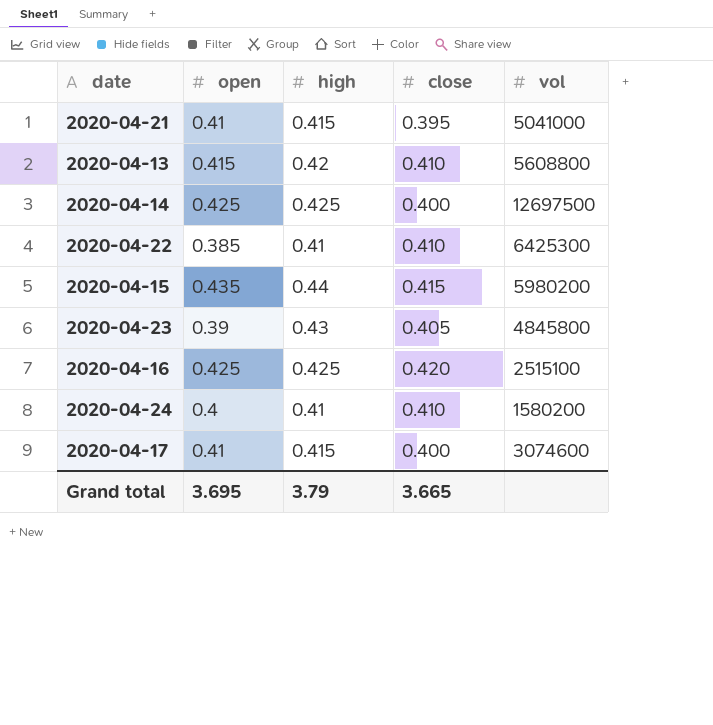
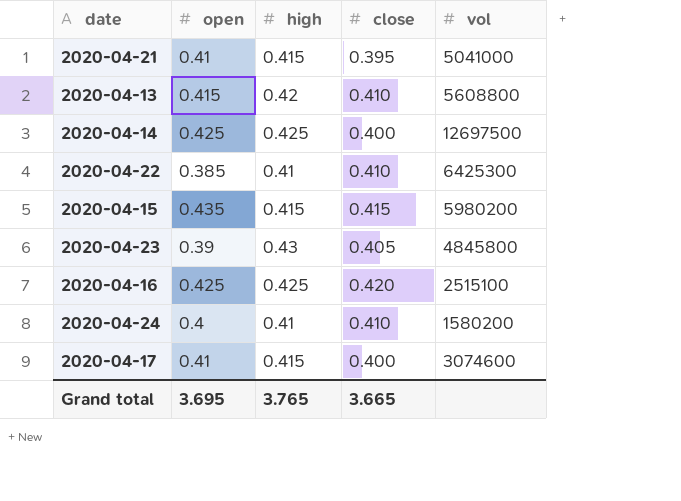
2020-04-15 | high: 0.44 -> 0.415
Grand total | high: 3.79 -> 3.765

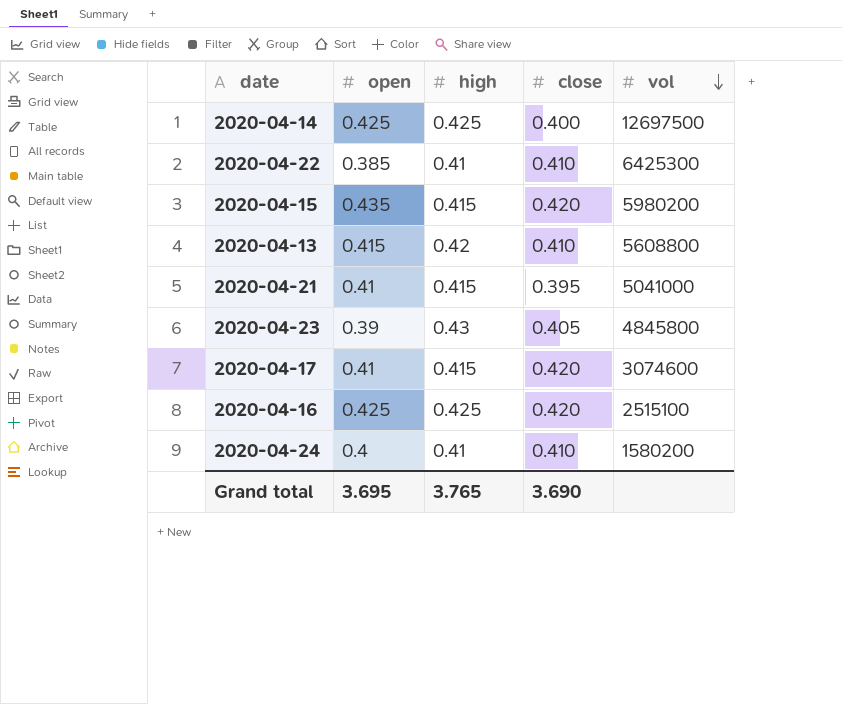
row order: none -> vol descending
2020-04-15 | close: 0.415 -> 0.420
2020-04-17 | close: 0.400 -> 0.420
Grand total | close: 3.665 -> 3.690

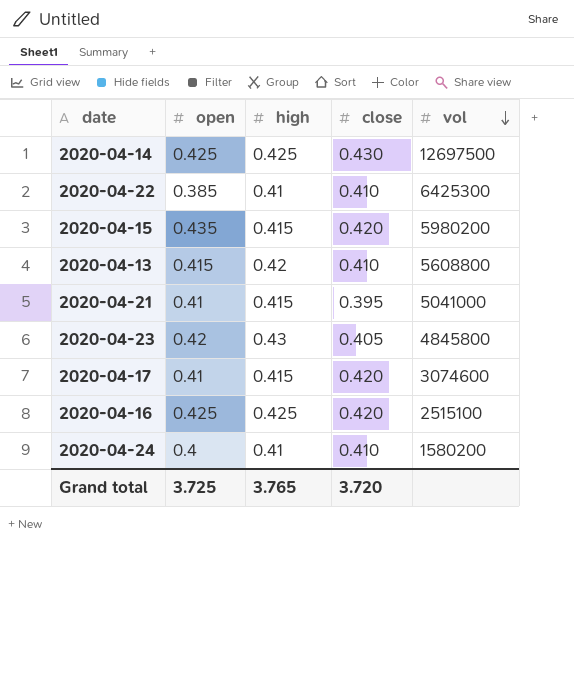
2020-04-14 | close: 0.400 -> 0.430
2020-04-23 | open: 0.39 -> 0.42
Grand total | open: 3.695 -> 3.725
Grand total | close: 3.690 -> 3.720

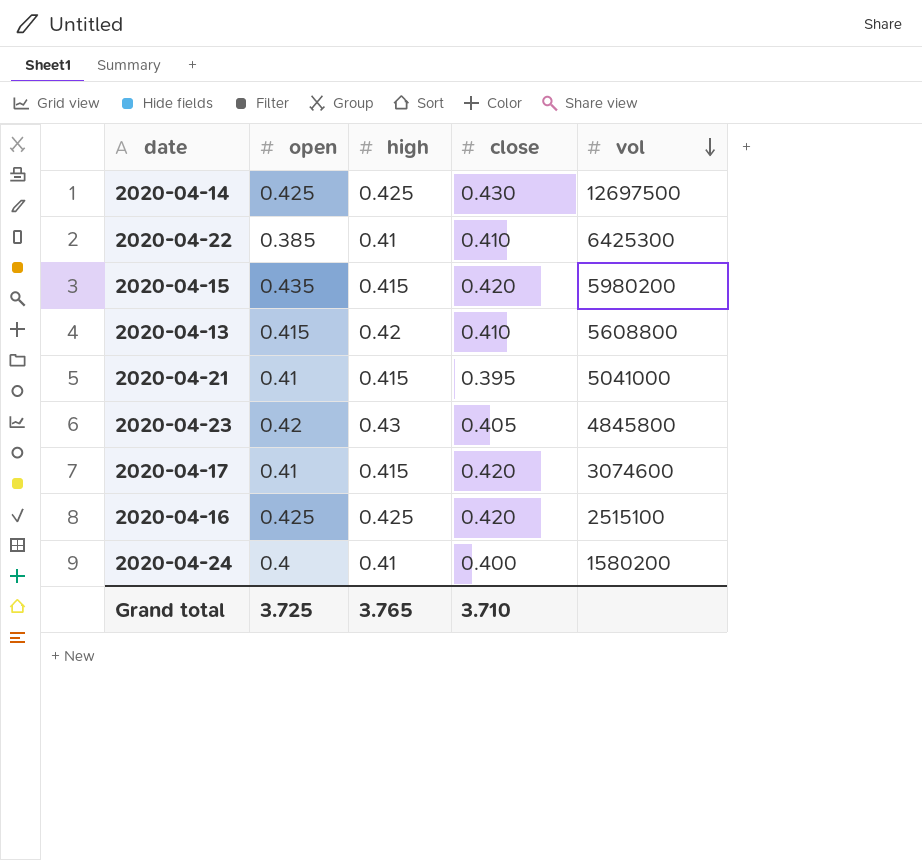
2020-04-24 | close: 0.410 -> 0.400
Grand total | close: 3.720 -> 3.710

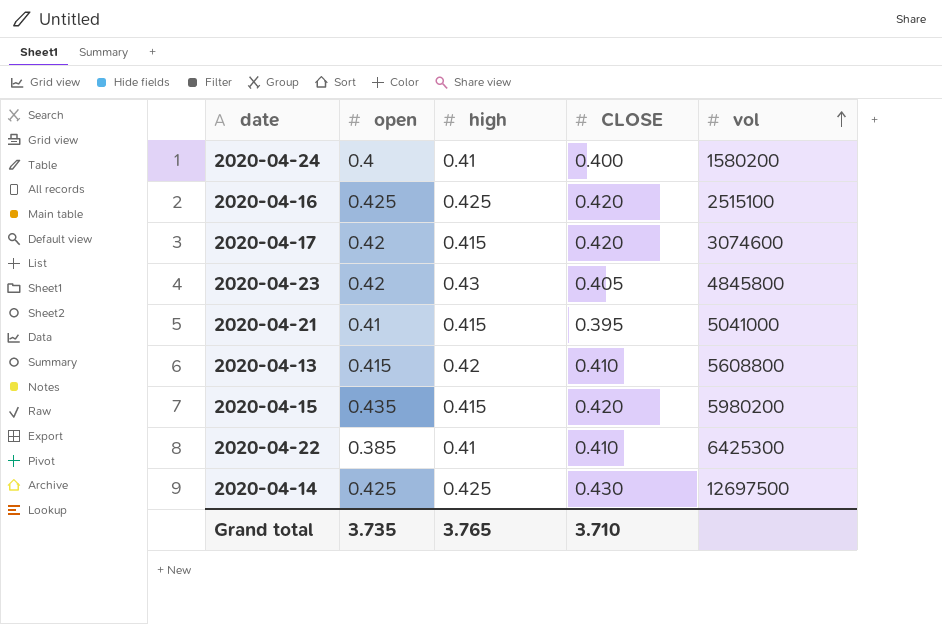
row order: vol descending -> vol ascending
column name: close -> CLOSE
2020-04-17 | open: 0.41 -> 0.42
Grand total | open: 3.725 -> 3.735

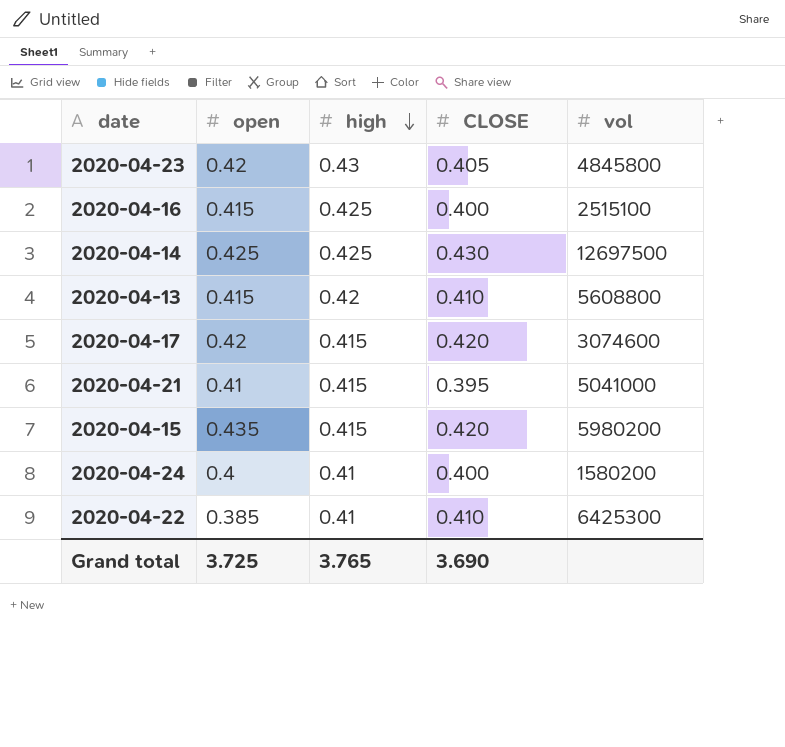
row order: vol ascending -> high descending
2020-04-16 | open: 0.425 -> 0.415
2020-04-16 | CLOSE: 0.420 -> 0.400
Grand total | open: 3.735 -> 3.725
Grand total | CLOSE: 3.710 -> 3.690

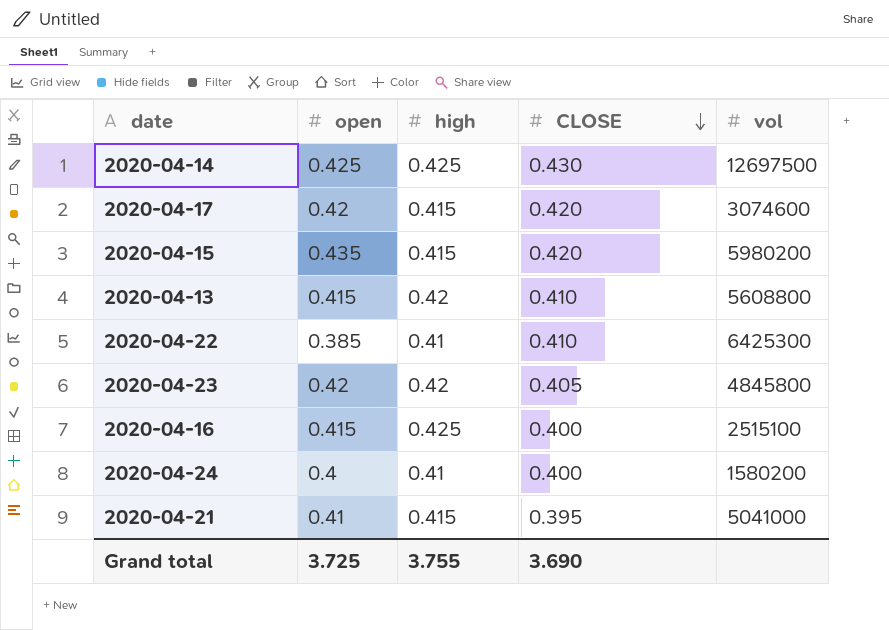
row order: high descending -> CLOSE descending
2020-04-23 | high: 0.43 -> 0.42
Grand total | high: 3.765 -> 3.755

